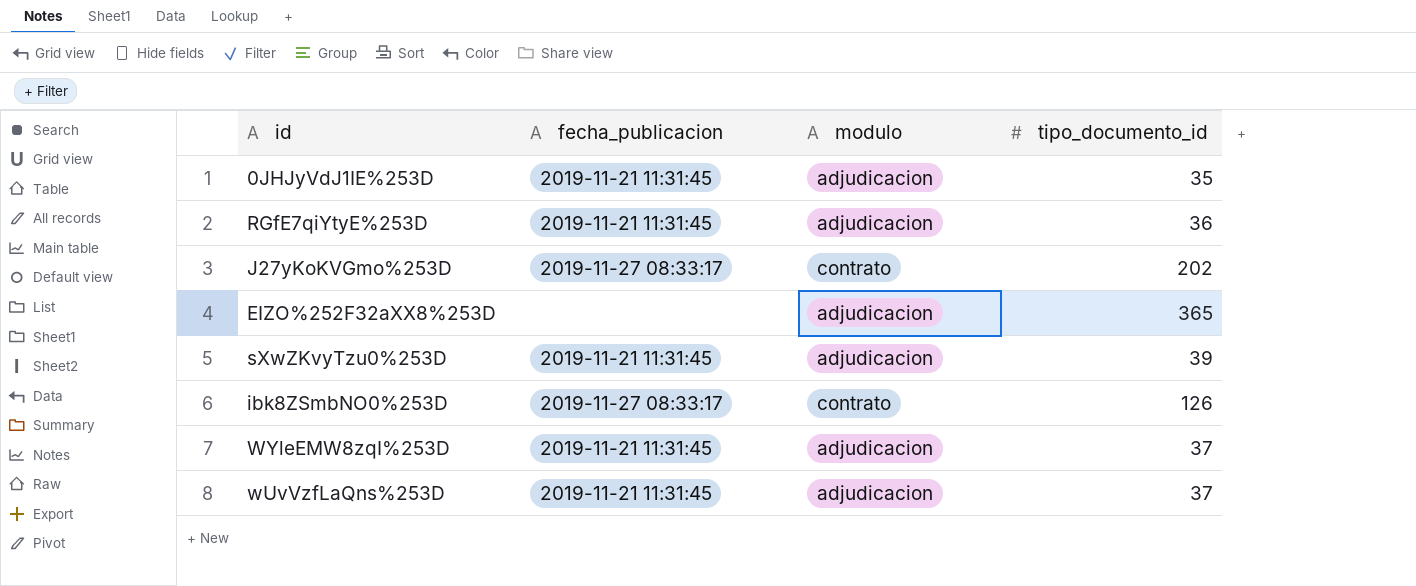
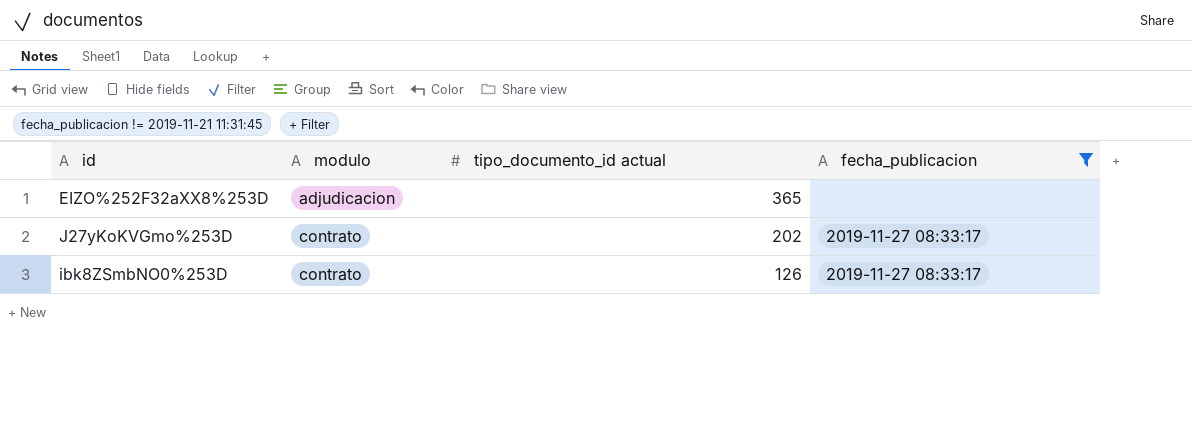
filter: none -> fecha_publicacion != 2019-11-21 11:31:45
row order: none -> modulo ascending
column name: tipo_documento_id -> tipo_documento_id actual
column fecha_publicacion | position: 2 -> 4

